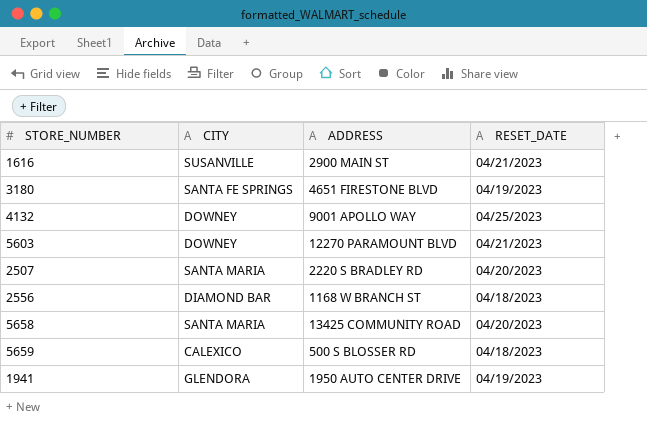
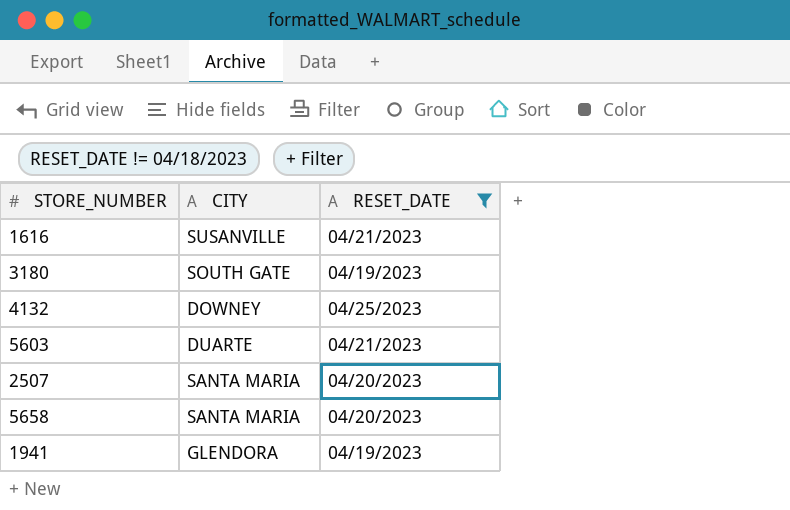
filter: none -> RESET_DATE != 04/18/2023
column ADDRESS | position: 3 -> none
3180 | CITY: SANTA FE SPRINGS -> SOUTH GATE
5603 | CITY: DOWNEY -> DUARTE

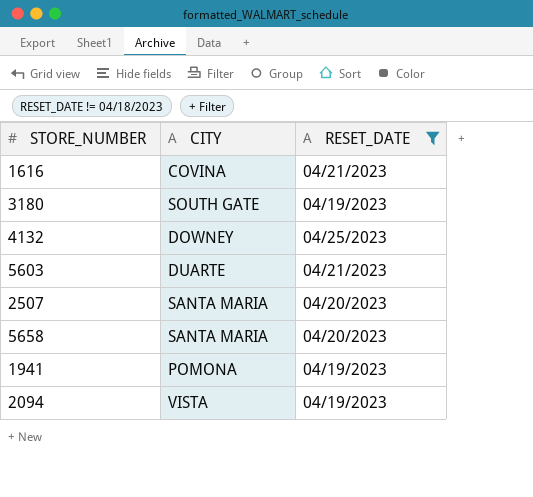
1616 | CITY: SUSANVILLE -> COVINA
1941 | CITY: GLENDORA -> POMONA
row 2094: none -> VISTA | 04/19/2023

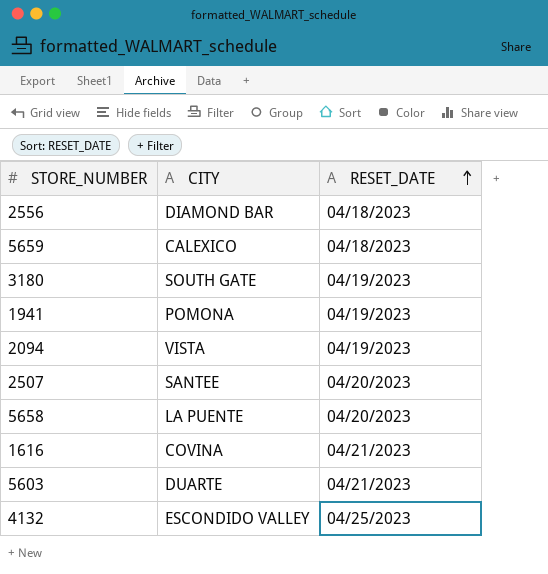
filter: RESET_DATE != 04/18/2023 -> none
row order: none -> RESET_DATE ascending
2507 | CITY: SANTA MARIA -> SANTEE
5658 | CITY: SANTA MARIA -> LA PUENTE
4132 | CITY: DOWNEY -> ESCONDIDO VALLEY

